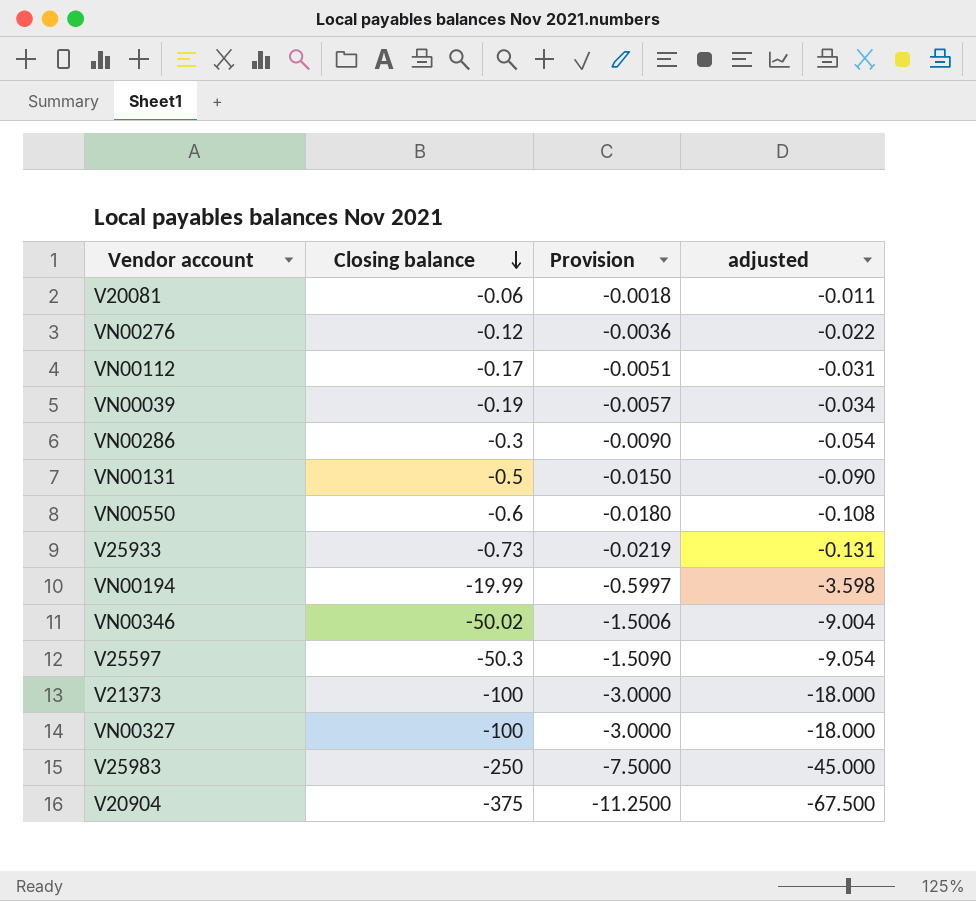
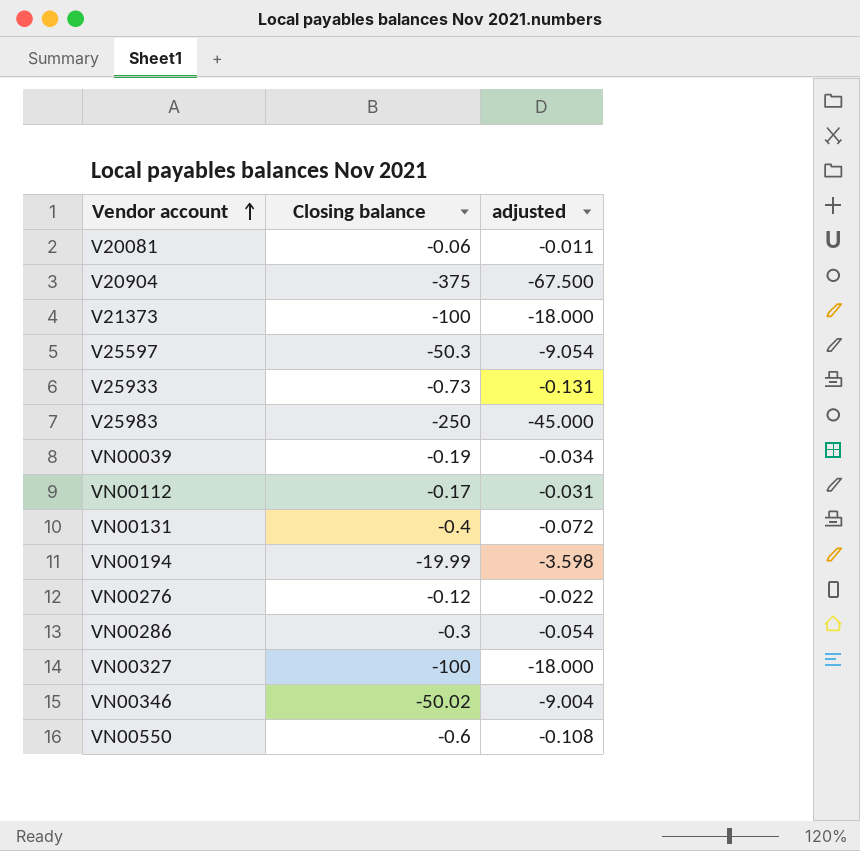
row order: Closing balance descending -> Vendor account ascending
column Provision | formula: [Closing balance] * 0.03 -> none
VN00131 | Closing balance: -0.5 -> -0.4
VN00131 | adjusted: -0.090 -> -0.072

